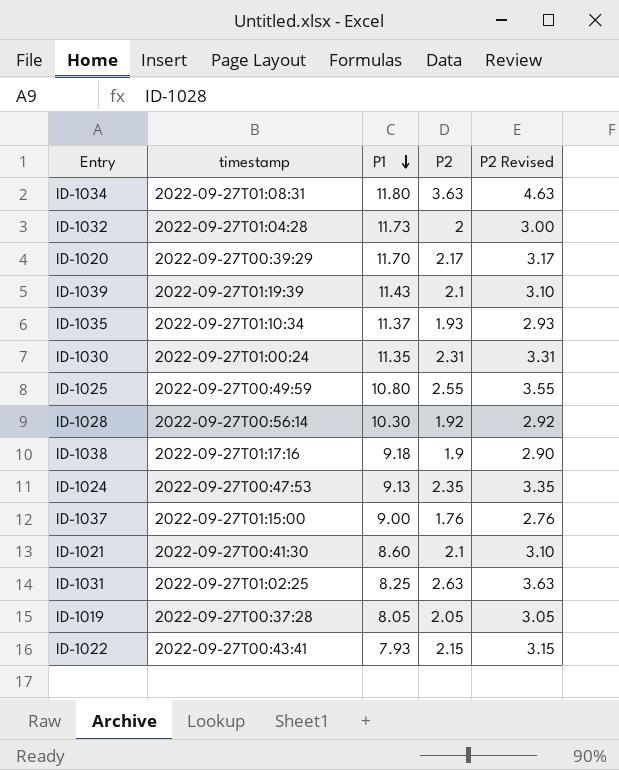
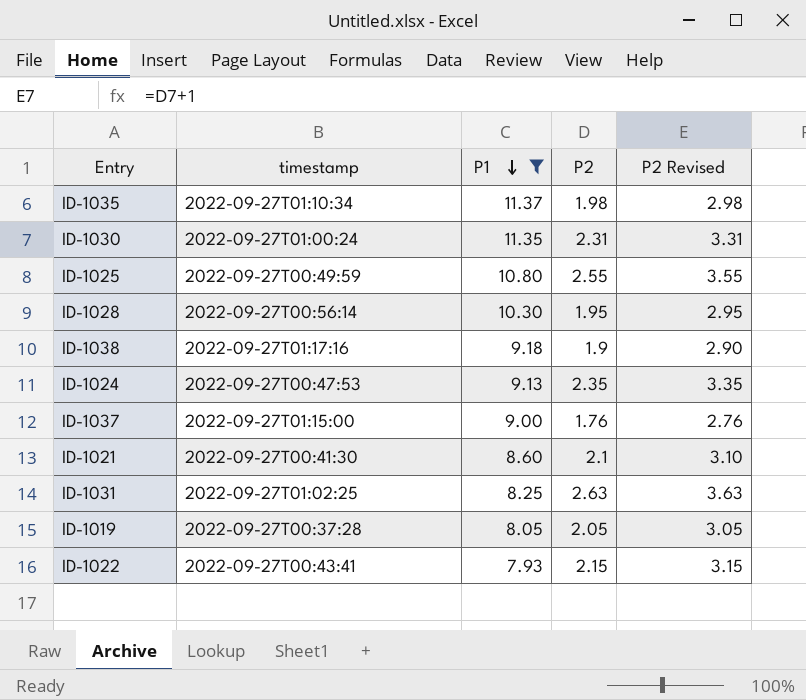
filter: none -> P1 <= 11.37
ID-1035 | P2: 1.93 -> 1.98
ID-1035 | P2 Revised: 2.93 -> 2.98
ID-1028 | P2: 1.92 -> 1.95
ID-1028 | P2 Revised: 2.92 -> 2.95

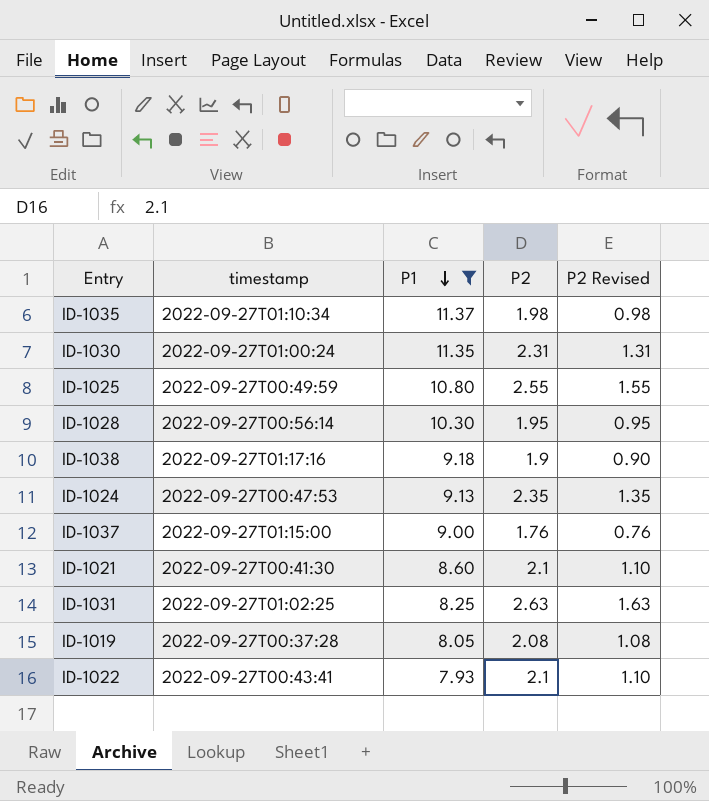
column P2 Revised | formula: [P2] + 1 -> [P2] - 1
ID-1019 | P2: 2.05 -> 2.08
ID-1022 | P2: 2.15 -> 2.1

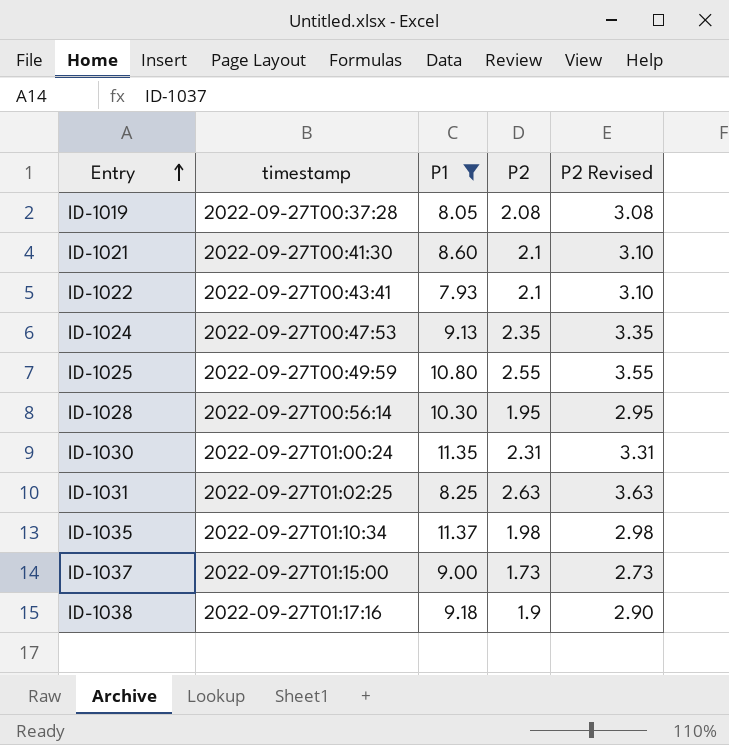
row order: P1 descending -> Entry ascending
column P2 Revised | formula: [P2] - 1 -> [P2] + 1
ID-1037 | P2: 1.76 -> 1.73

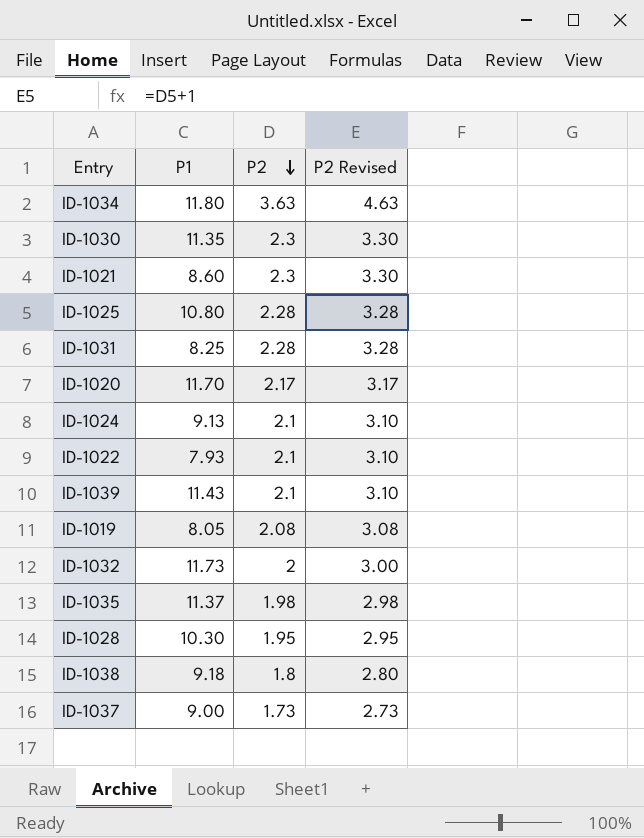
filter: P1 <= 11.37 -> none
row order: Entry ascending -> P2 descending
column timestamp | position: 2 -> none
ID-1030 | P2: 2.31 -> 2.3
ID-1030 | P2 Revised: 3.31 -> 3.30
ID-1021 | P2: 2.1 -> 2.3
ID-1021 | P2 Revised: 3.10 -> 3.30
ID-1025 | P2: 2.55 -> 2.28
ID-1025 | P2 Revised: 3.55 -> 3.28
ID-1031 | P2: 2.63 -> 2.28
ID-1031 | P2 Revised: 3.63 -> 3.28
ID-1024 | P2: 2.35 -> 2.1
ID-1024 | P2 Revised: 3.35 -> 3.10
ID-1038 | P2: 1.9 -> 1.8
ID-1038 | P2 Revised: 2.90 -> 2.80

